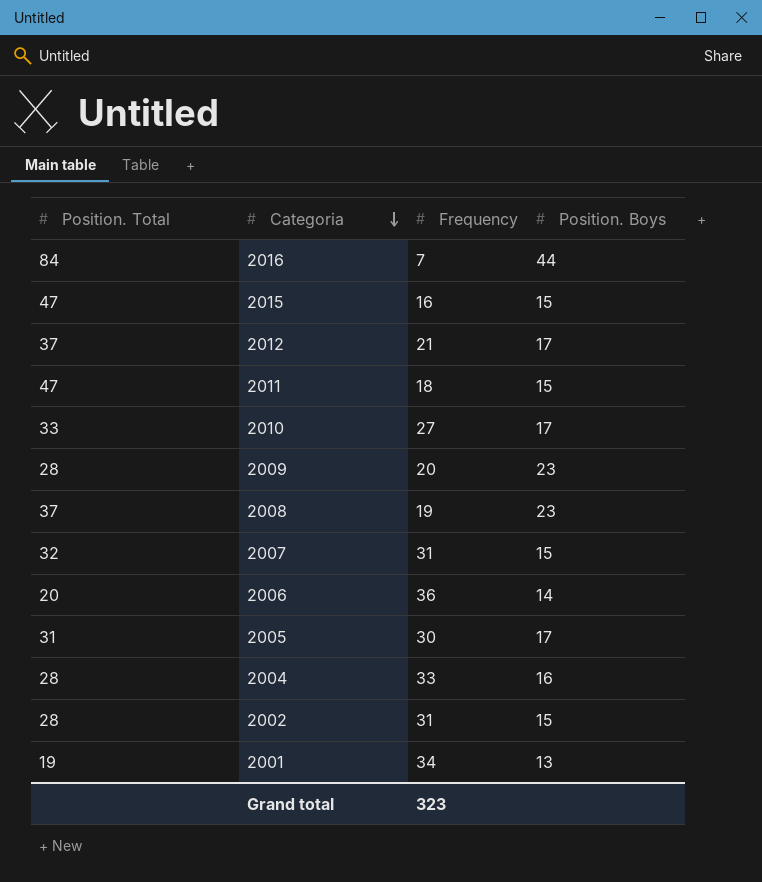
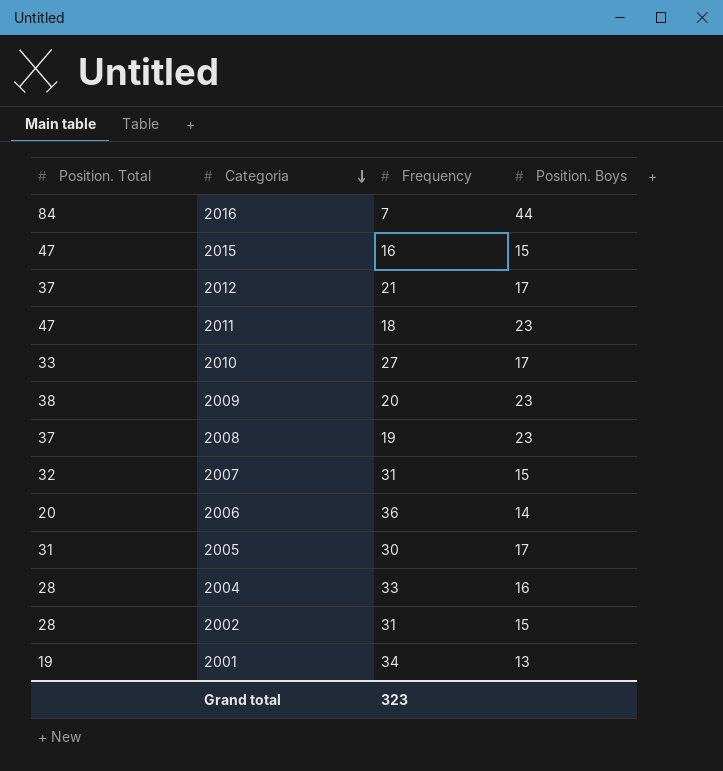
2011 | Position. Boys: 15 -> 23
2009 | Position. Total: 28 -> 38

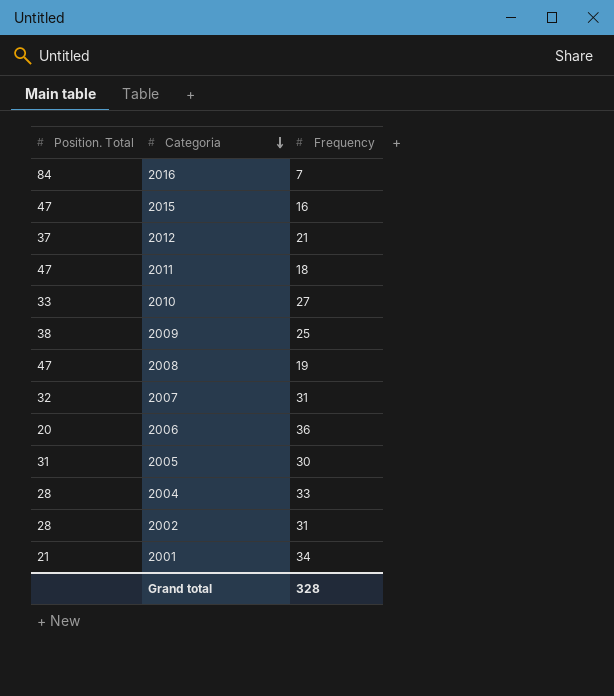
column Position. Boys | position: 4 -> none
2009 | Frequency: 20 -> 25
2008 | Position. Total: 37 -> 47
2001 | Position. Total: 19 -> 21
Grand total | Frequency: 323 -> 328

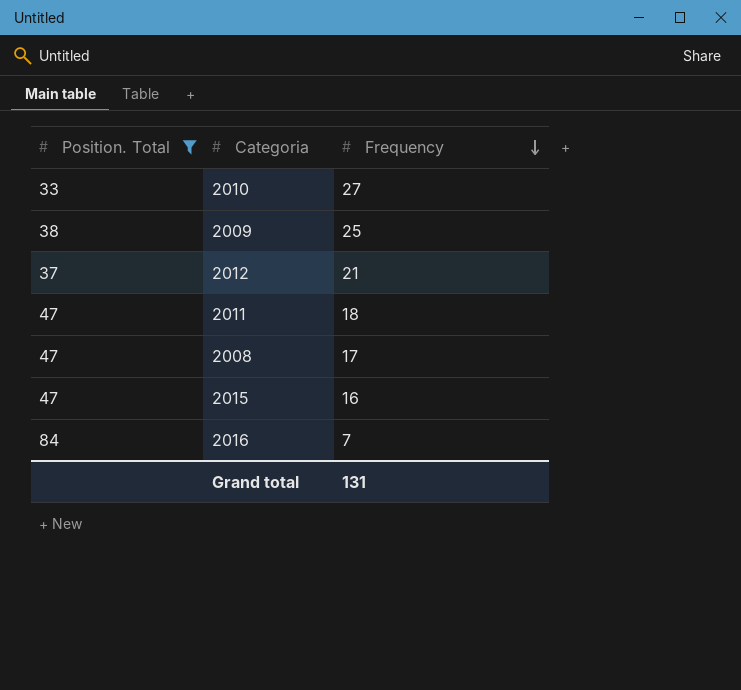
filter: none -> Position. Total >= 33
row order: Categoria descending -> Frequency descending
2008 | Frequency: 19 -> 17
Grand total | Frequency: 328 -> 131

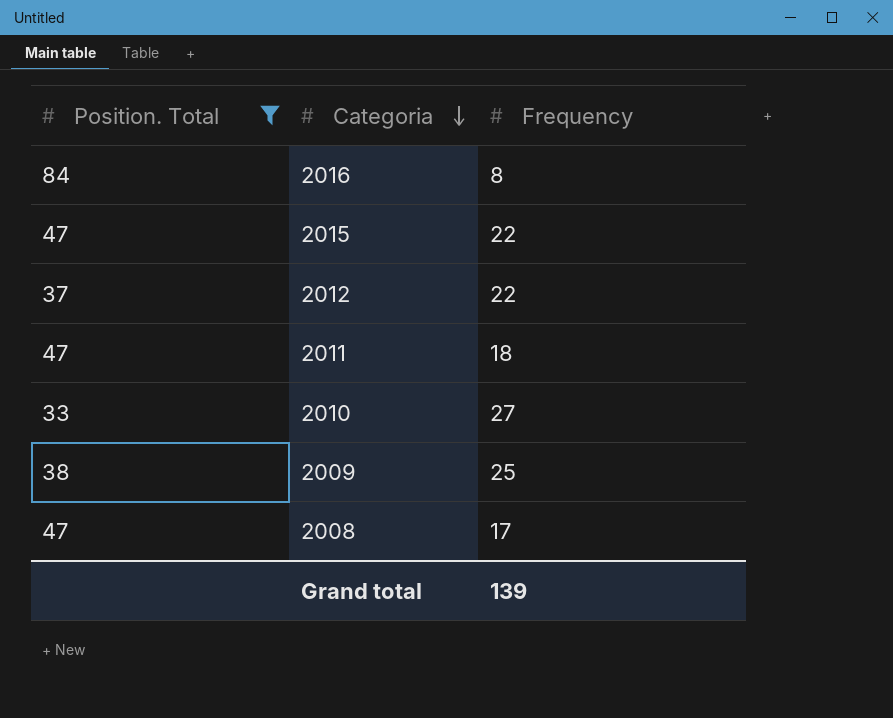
row order: Frequency descending -> Categoria descending
2016 | Frequency: 7 -> 8
2015 | Frequency: 16 -> 22
2012 | Frequency: 21 -> 22
Grand total | Frequency: 131 -> 139

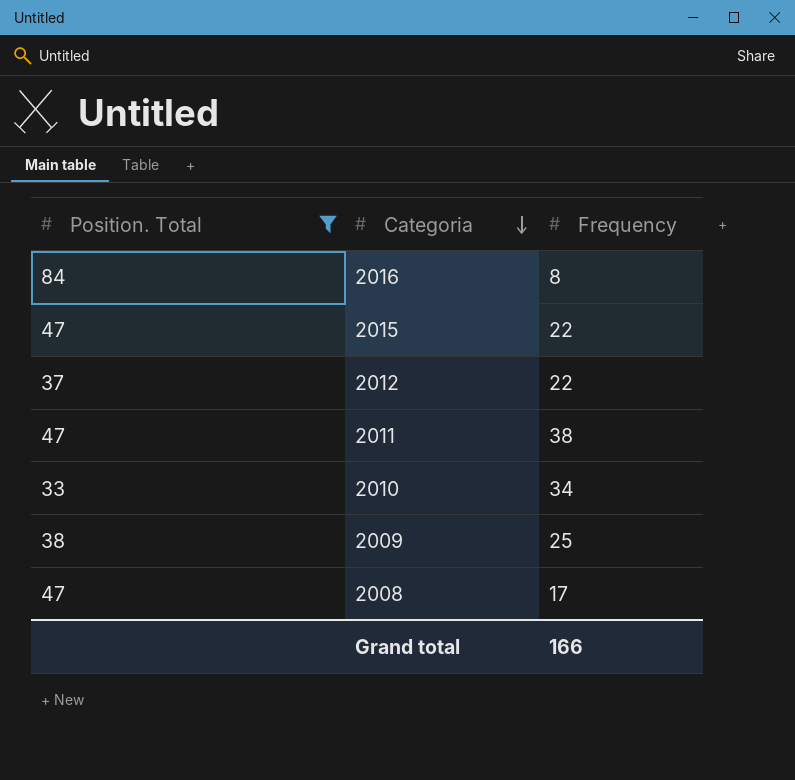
2011 | Frequency: 18 -> 38
2010 | Frequency: 27 -> 34
Grand total | Frequency: 139 -> 166

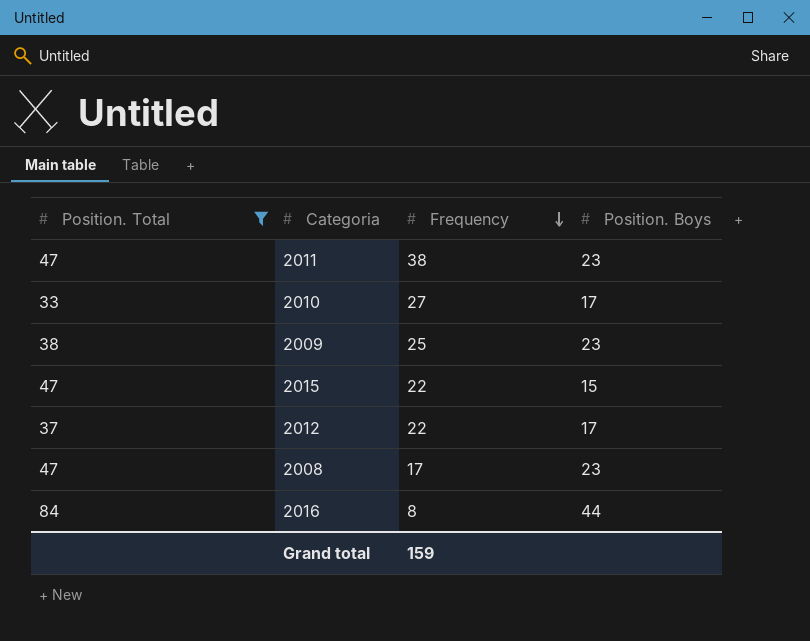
row order: Categoria descending -> Frequency descending
column Position. Boys | position: none -> 4
2010 | Frequency: 34 -> 27
Grand total | Frequency: 166 -> 159

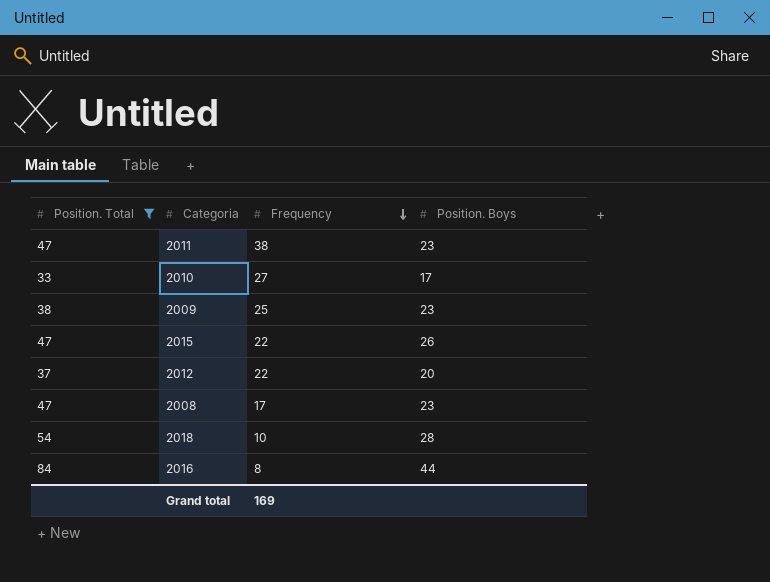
2015 | Position. Boys: 15 -> 26
2012 | Position. Boys: 17 -> 20
row 2018: none -> 54 | 10 | 28
Grand total | Frequency: 159 -> 169

